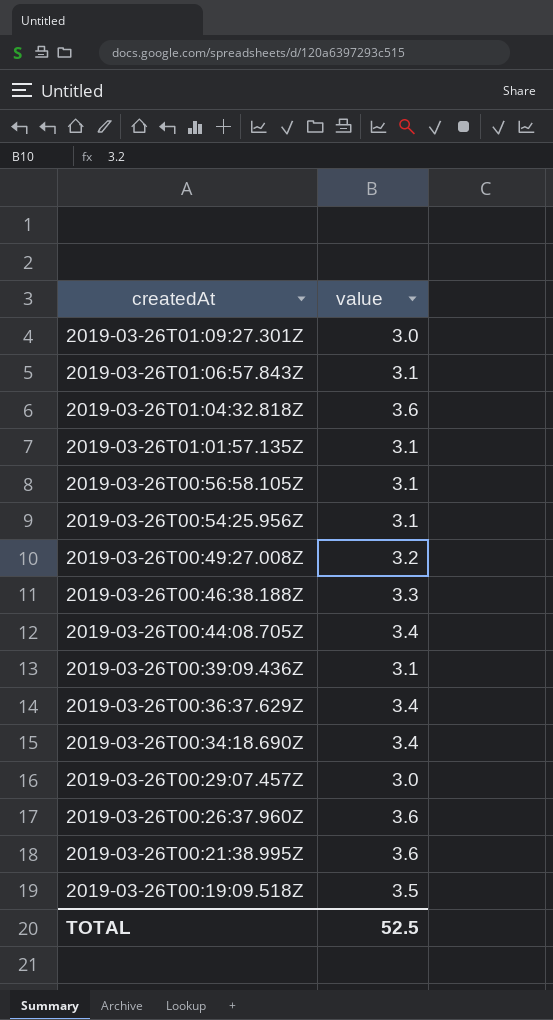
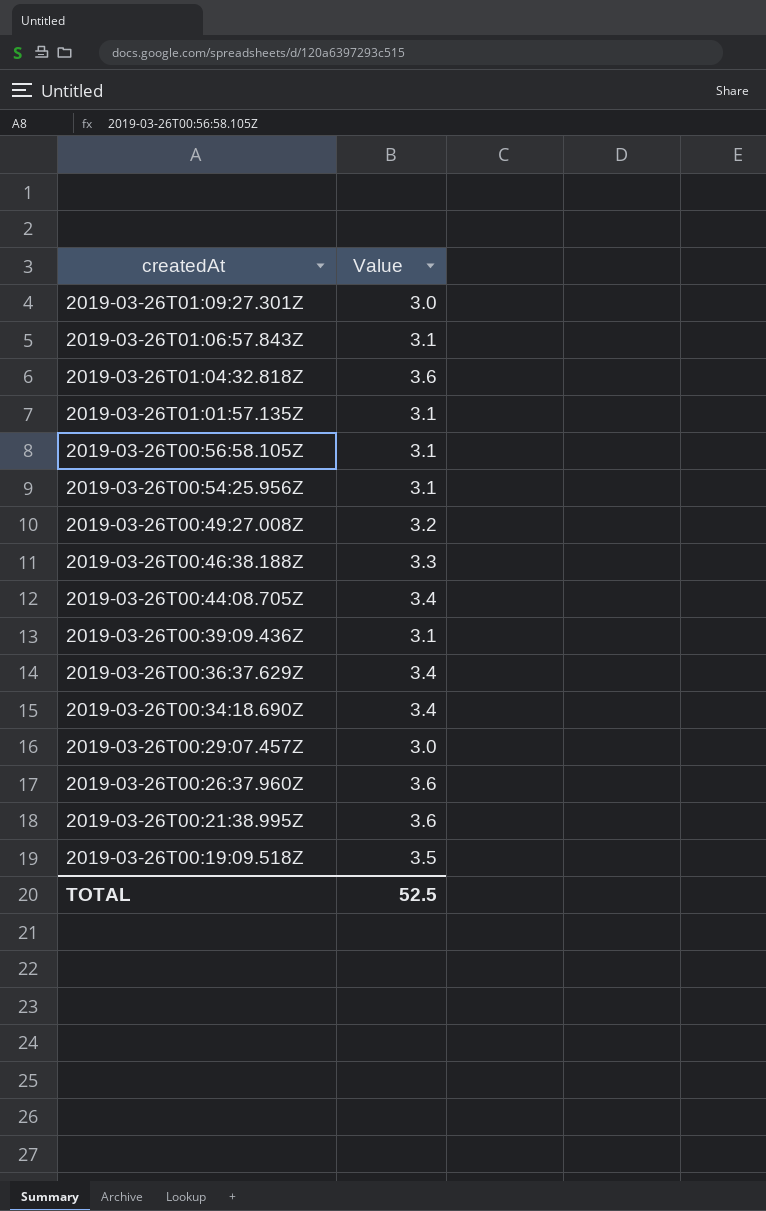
column name: value -> Value

